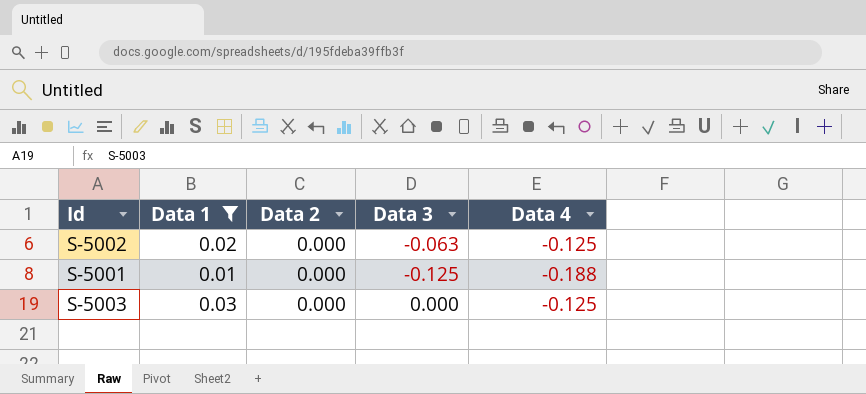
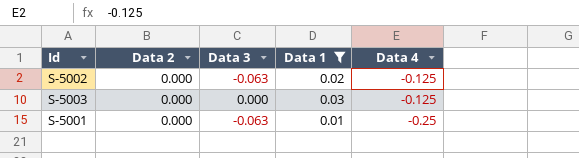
row order: none -> Data 4 descending
column Data 1 | position: 2 -> 4
S-5001 | Data 3: -0.125 -> -0.063
S-5001 | Data 4: -0.188 -> -0.25

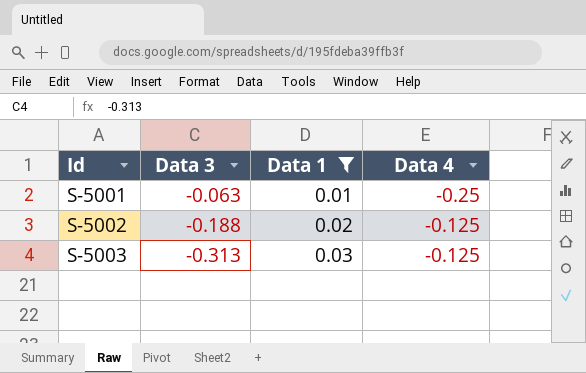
row order: Data 4 descending -> Id ascending
column Data 2 | position: 2 -> none
S-5002 | Data 3: -0.063 -> -0.188
S-5003 | Data 3: 0.000 -> -0.313

